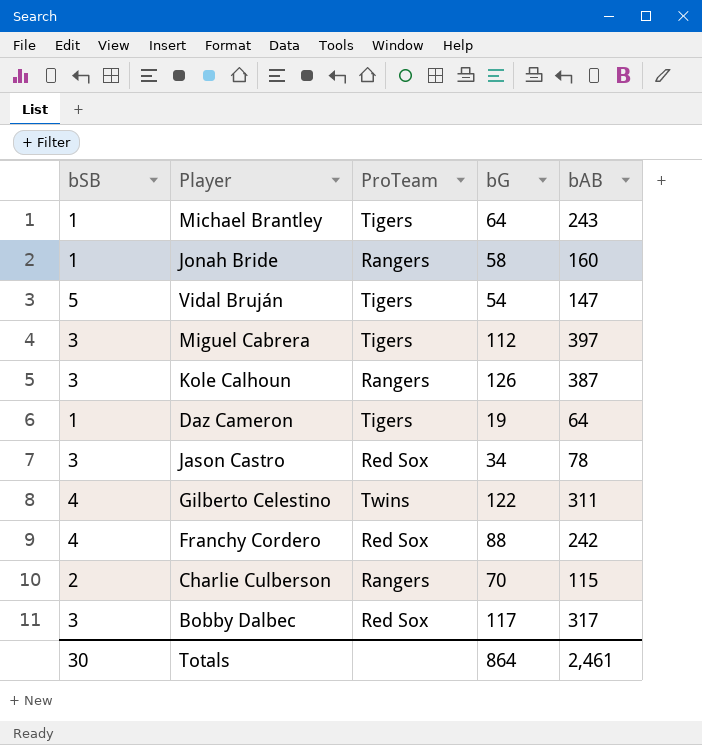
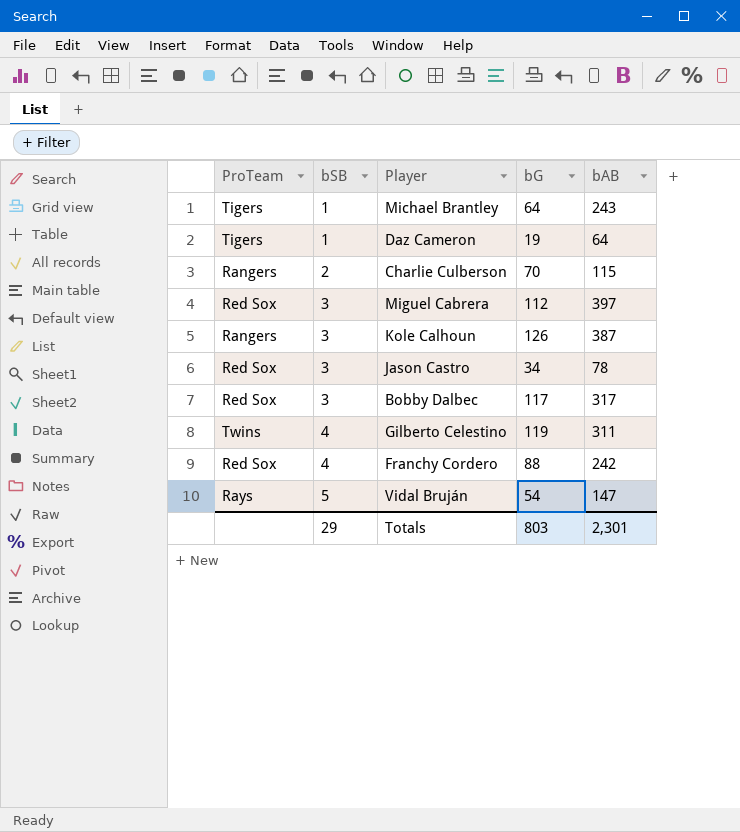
row order: none -> bSB ascending
column ProTeam | position: 3 -> 1
row Jonah Bride: 1 | Rangers | 58 | 160 -> none
Miguel Cabrera | ProTeam: Tigers -> Red Sox
Gilberto Celestino | bG: 122 -> 119
Vidal Bruján | ProTeam: Tigers -> Rays
Totals | bSB: 30 -> 29
Totals | bG: 864 -> 803
Totals | bAB: 2,461 -> 2,301

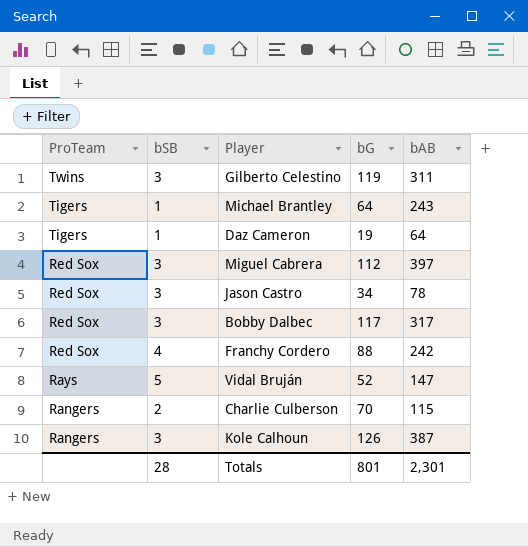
row order: bSB ascending -> ProTeam descending
Gilberto Celestino | bSB: 4 -> 3
Vidal Bruján | bG: 54 -> 52
Totals | bSB: 29 -> 28
Totals | bG: 803 -> 801

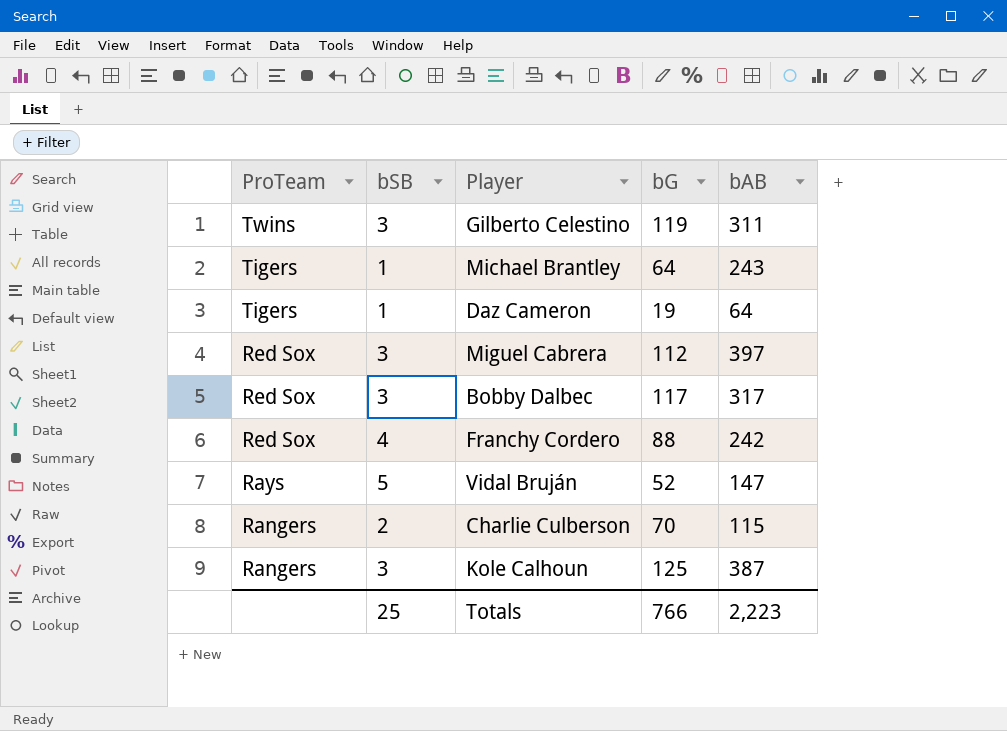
row Jason Castro: Red Sox | 3 | 34 | 78 -> none
Kole Calhoun | bG: 126 -> 125
Totals | bSB: 28 -> 25
Totals | bG: 801 -> 766
Totals | bAB: 2,301 -> 2,223

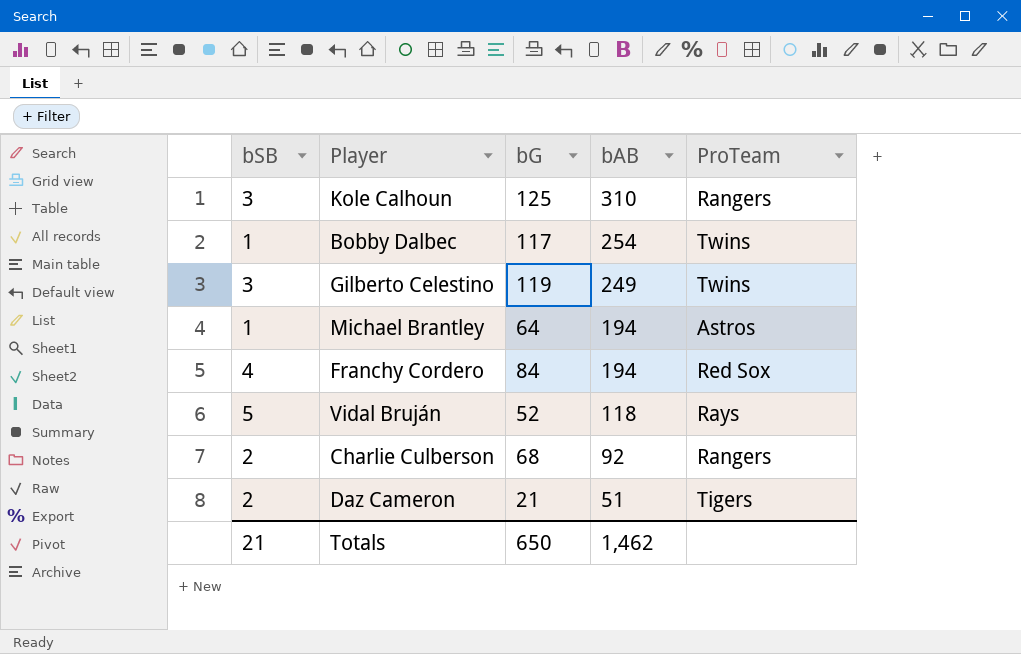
row order: ProTeam descending -> bAB descending
column ProTeam | position: 1 -> 5
row Miguel Cabrera: Red Sox | 3 | 112 | 397 -> none
Kole Calhoun | bAB: 387 -> 310
Bobby Dalbec | bSB: 3 -> 1
Bobby Dalbec | bAB: 317 -> 254
Bobby Dalbec | ProTeam: Red Sox -> Twins
Gilberto Celestino | bAB: 311 -> 249
Michael Brantley | bAB: 243 -> 194
Michael Brantley | ProTeam: Tigers -> Astros
Franchy Cordero | bG: 88 -> 84
Franchy Cordero | bAB: 242 -> 194
Vidal Bruján | bAB: 147 -> 118
Charlie Culberson | bG: 70 -> 68
Charlie Culberson | bAB: 115 -> 92
Daz Cameron | bSB: 1 -> 2
Daz Cameron | bG: 19 -> 21
Daz Cameron | bAB: 64 -> 51
Totals | bSB: 25 -> 21
Totals | bG: 766 -> 650
Totals | bAB: 2,223 -> 1,462

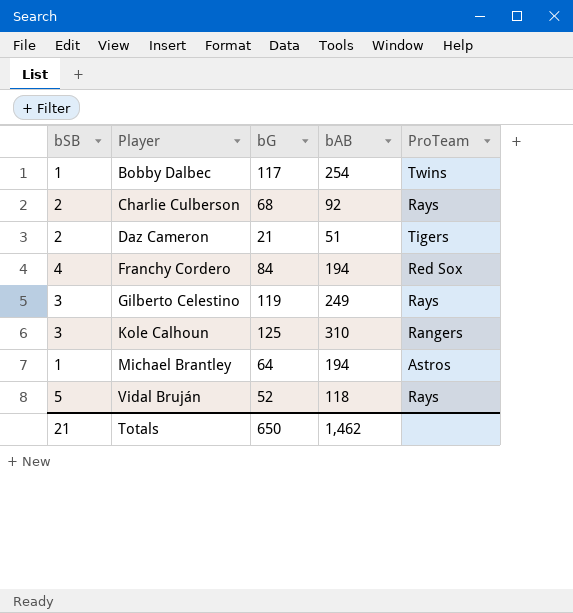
row order: bAB descending -> Player ascending
Charlie Culberson | ProTeam: Rangers -> Rays
Gilberto Celestino | ProTeam: Twins -> Rays

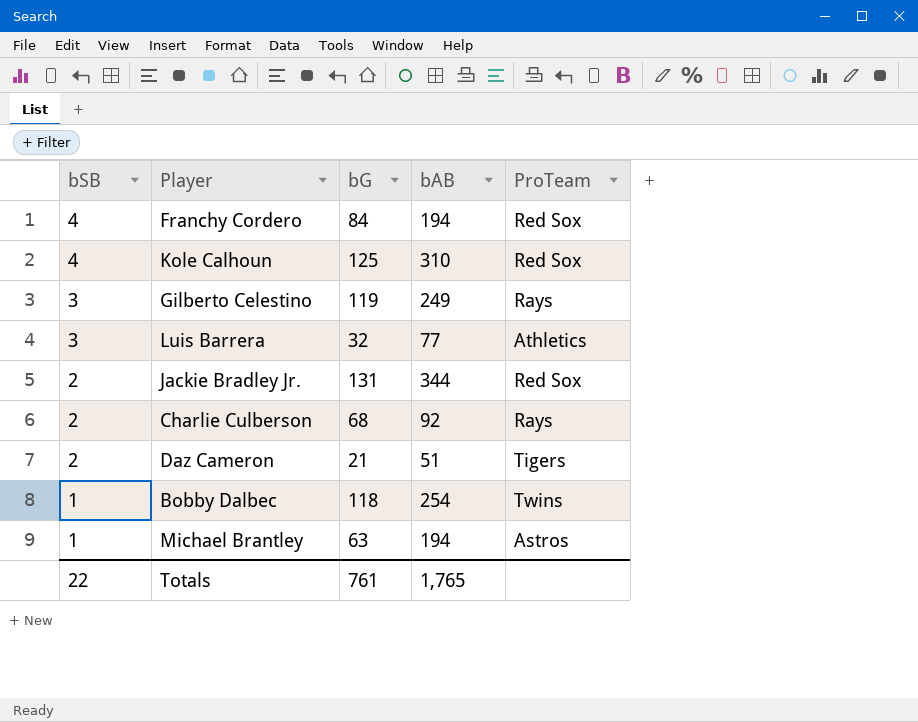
row order: Player ascending -> bSB descending
row Vidal Bruján: 5 | 52 | 118 | Rays -> none
Kole Calhoun | bSB: 3 -> 4
Kole Calhoun | ProTeam: Rangers -> Red Sox
row Luis Barrera: none -> 3 | 32 | 77 | Athletics
row Jackie Bradley Jr.: none -> 2 | 131 | 344 | Red Sox
Bobby Dalbec | bG: 117 -> 118
Michael Brantley | bG: 64 -> 63
Totals | bSB: 21 -> 22
Totals | bG: 650 -> 761
Totals | bAB: 1,462 -> 1,765

